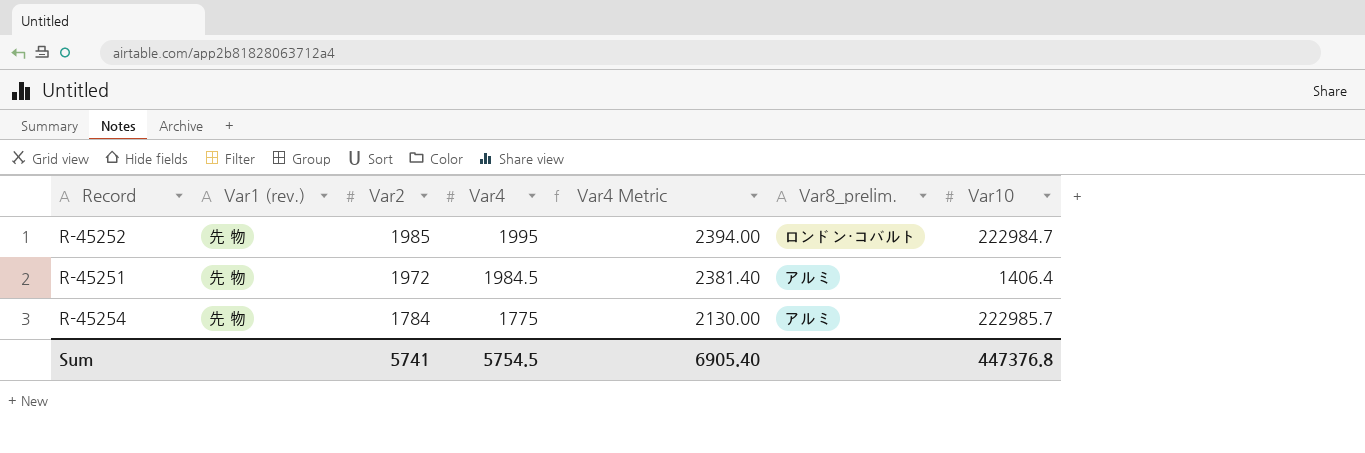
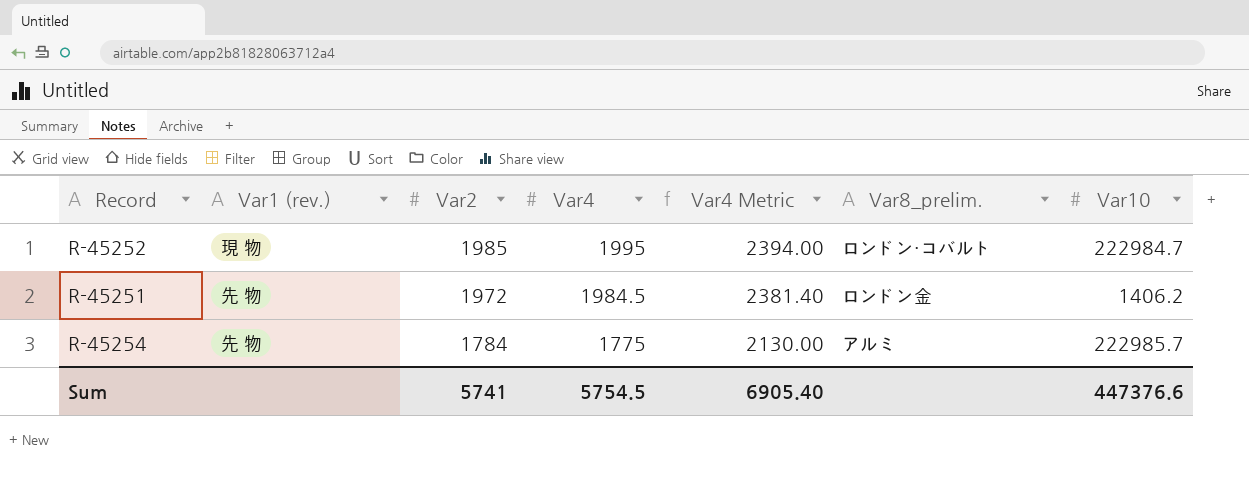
R-45252 | Var1 (rev.): 先 物 -> 現 物
R-45251 | Var8_prelim.: アルミ -> ロンドン金
R-45251 | Var10: 1406.4 -> 1406.2
Sum | Var10: 447376.8 -> 447376.6

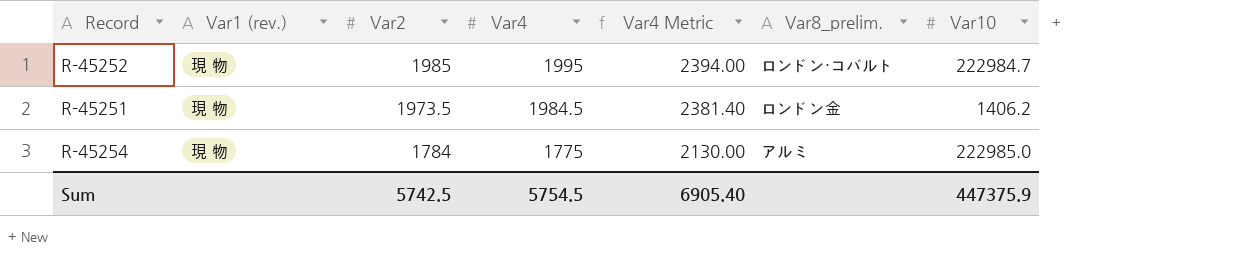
R-45251 | Var1 (rev.): 先 物 -> 現 物
R-45251 | Var2: 1972 -> 1973.5
R-45254 | Var1 (rev.): 先 物 -> 現 物
R-45254 | Var10: 222985.7 -> 222985.0
Sum | Var2: 5741 -> 5742.5
Sum | Var10: 447376.6 -> 447375.9

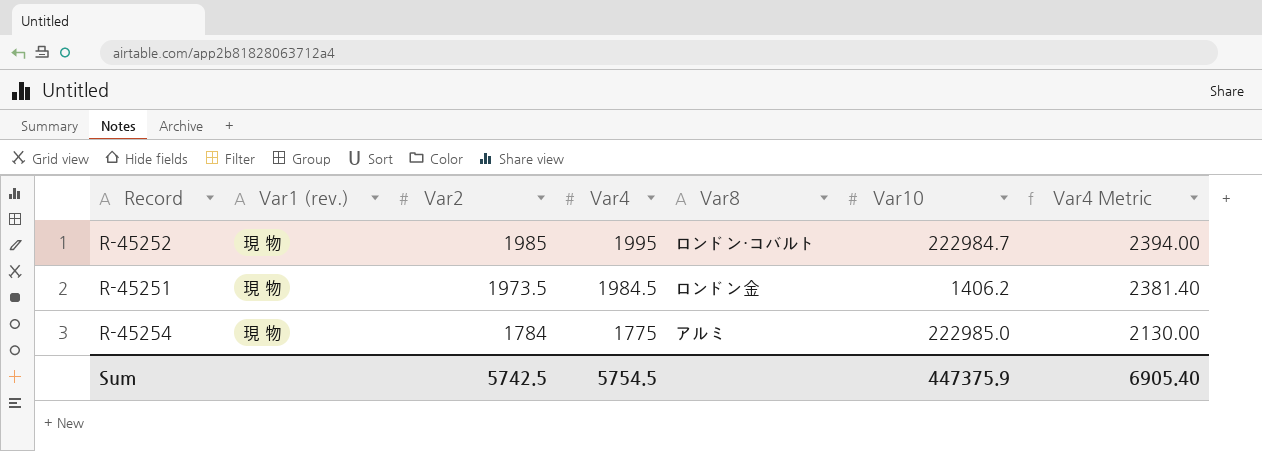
column name: Var8_prelim. -> Var8
column Var4 Metric | position: 5 -> 7

